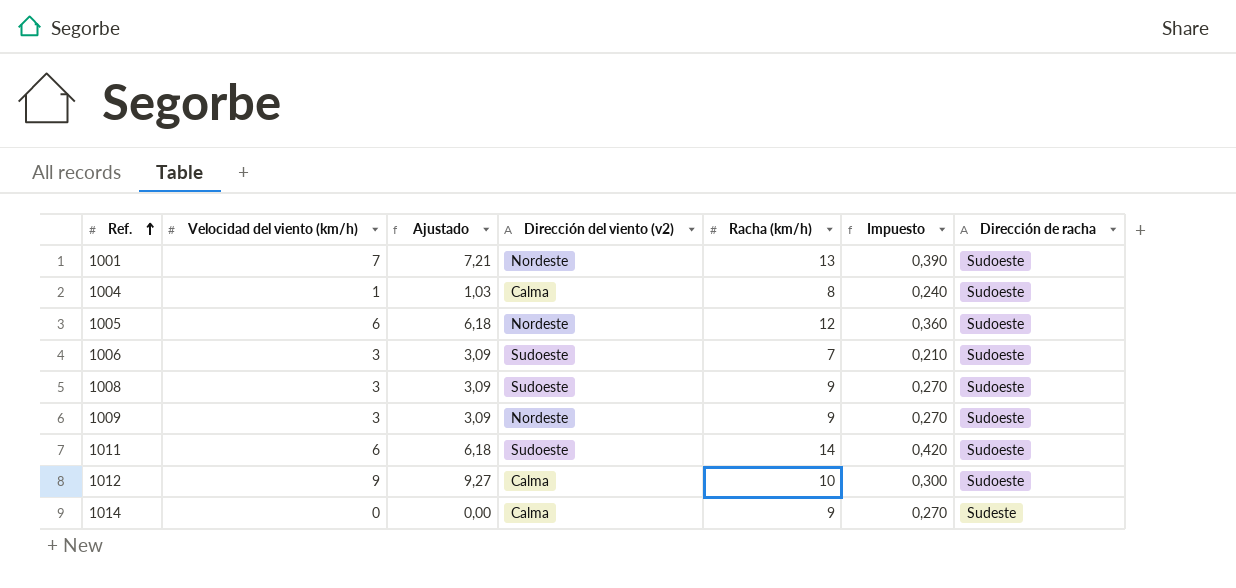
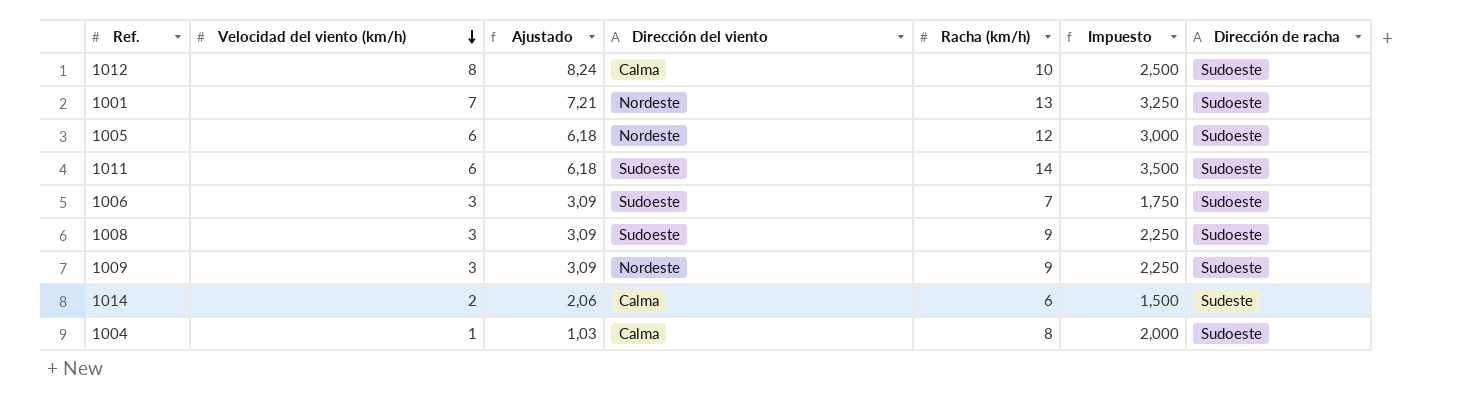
row order: Ref. ascending -> Velocidad del viento (km/h) descending
column name: Dirección del viento (v2) -> Dirección del viento
column Impuesto | formula: [Racha (km/h)] * 0,03 -> [Racha (km/h)] * 0,25
1012 | Velocidad del viento (km/h): 9 -> 8
1012 | Ajustado: 9,27 -> 8,24
1014 | Velocidad del viento (km/h): 0 -> 2
1014 | Ajustado: 0,00 -> 2,06
1014 | Racha (km/h): 9 -> 6

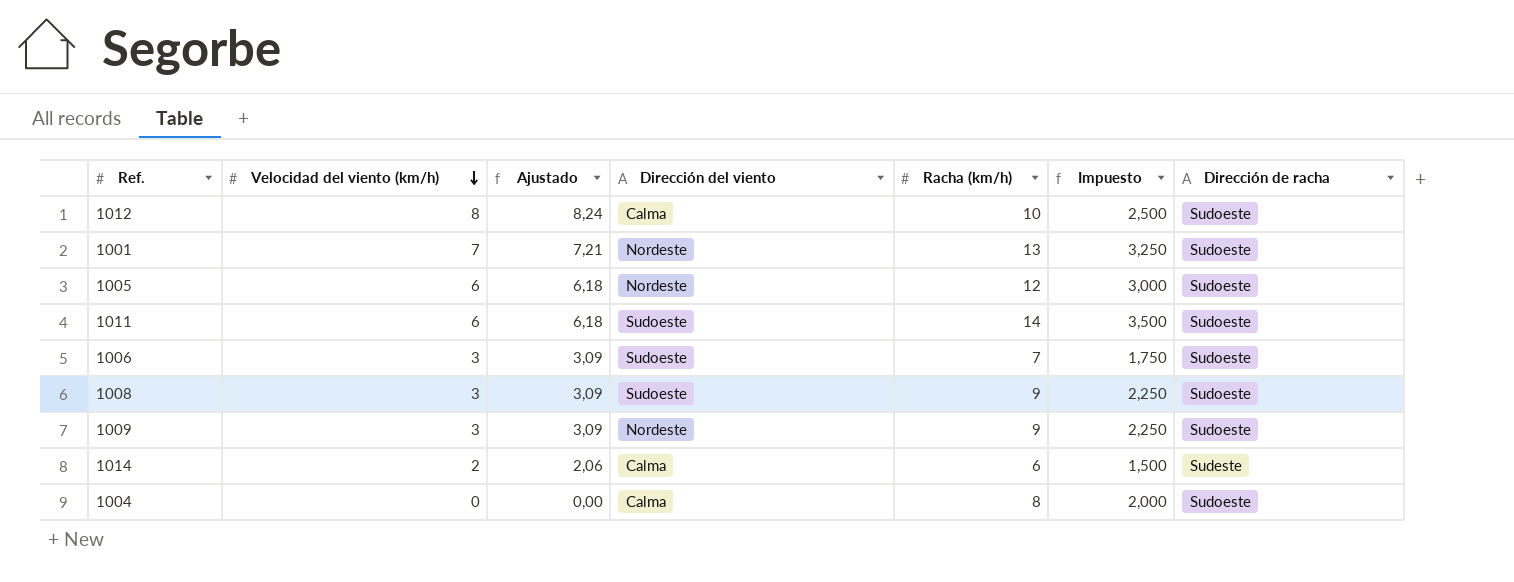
1004 | Velocidad del viento (km/h): 1 -> 0
1004 | Ajustado: 1,03 -> 0,00

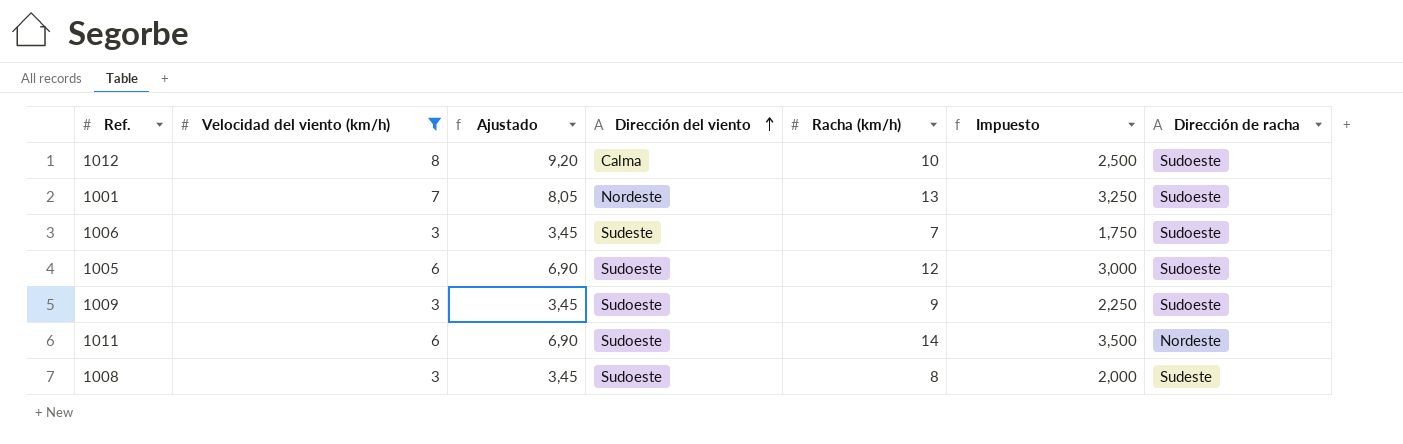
filter: none -> Velocidad del viento (km/h) >= 3
row order: Velocidad del viento (km/h) descending -> Dirección del viento ascending
column Ajustado | formula: [Velocidad del viento (km/h)] * 1,03 -> [Velocidad del viento (km/h)] * 1,15
1006 | Dirección del viento: Sudoeste -> Sudeste
1005 | Dirección del viento: Nordeste -> Sudoeste
1009 | Dirección del viento: Nordeste -> Sudoeste
1011 | Dirección de racha: Sudoeste -> Nordeste
1008 | Racha (km/h): 9 -> 8
1008 | Impuesto: 2,250 -> 2,000
1008 | Dirección de racha: Sudoeste -> Sudeste

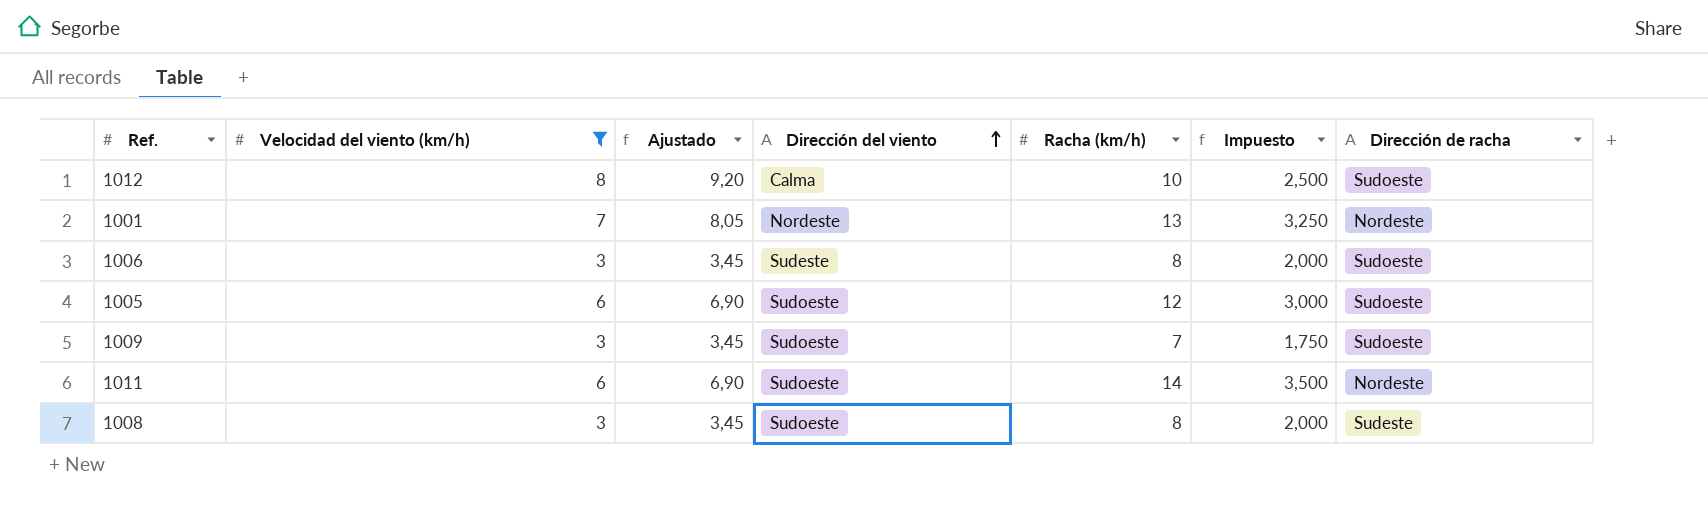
1001 | Dirección de racha: Sudoeste -> Nordeste
1006 | Racha (km/h): 7 -> 8
1006 | Impuesto: 1,750 -> 2,000
1009 | Racha (km/h): 9 -> 7
1009 | Impuesto: 2,250 -> 1,750

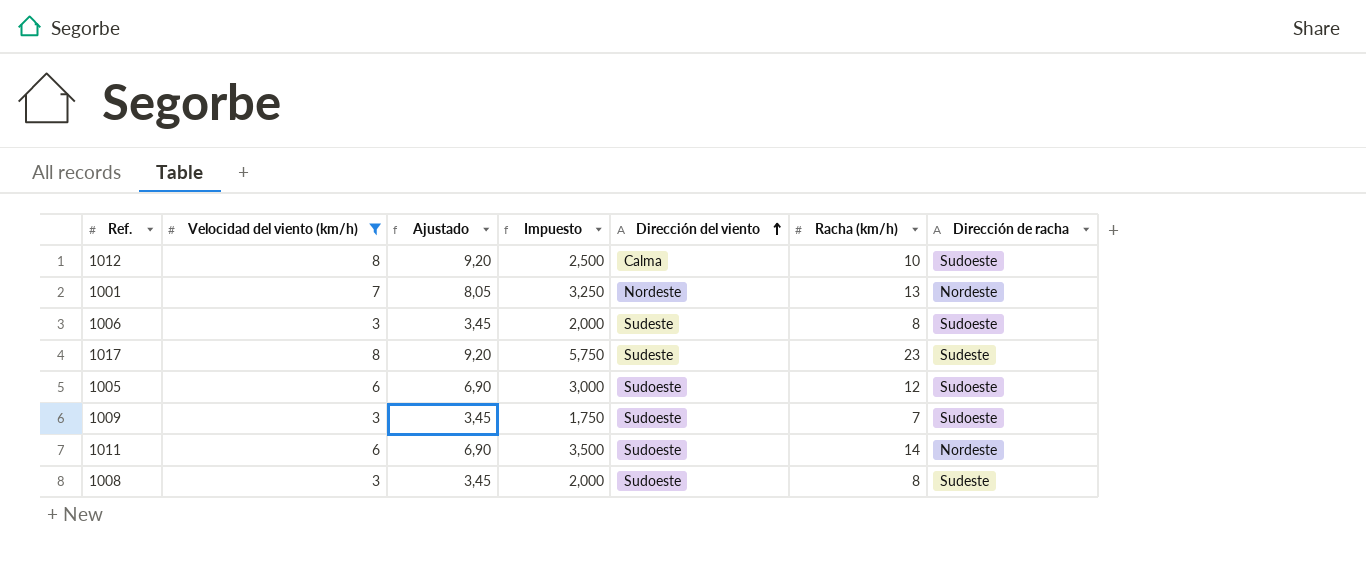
column Impuesto | position: 6 -> 4
row 1017: none -> 8 | 9,20 | 5,750 | Sudeste | 23 | Sudeste

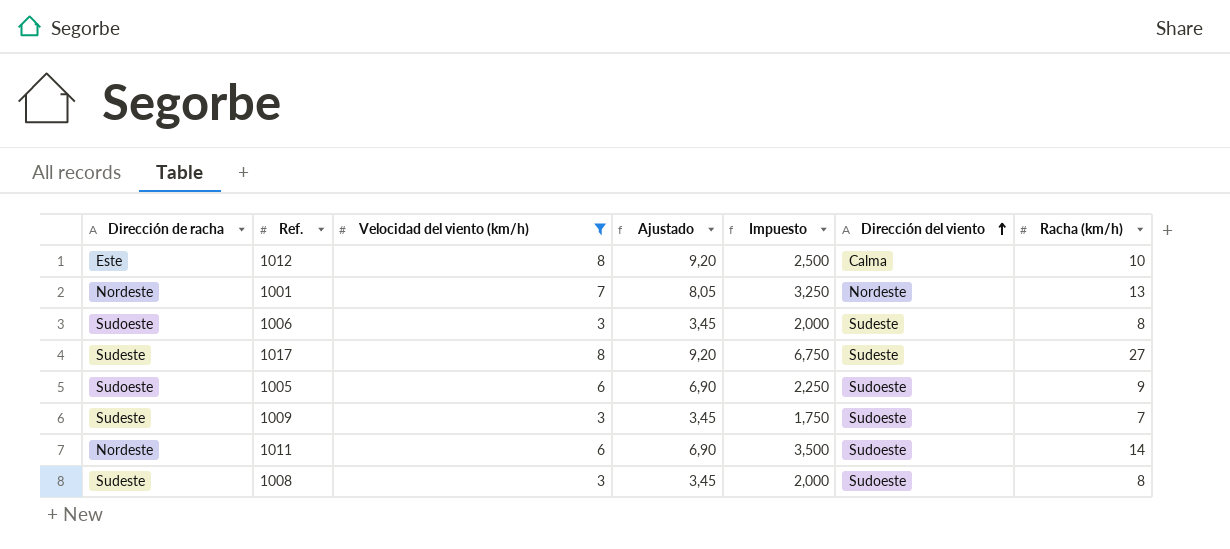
column Dirección de racha | position: 7 -> 1
1012 | Dirección de racha: Sudoeste -> Este
1017 | Impuesto: 5,750 -> 6,750
1017 | Racha (km/h): 23 -> 27
1005 | Impuesto: 3,000 -> 2,250
1005 | Racha (km/h): 12 -> 9
1009 | Dirección de racha: Sudoeste -> Sudeste

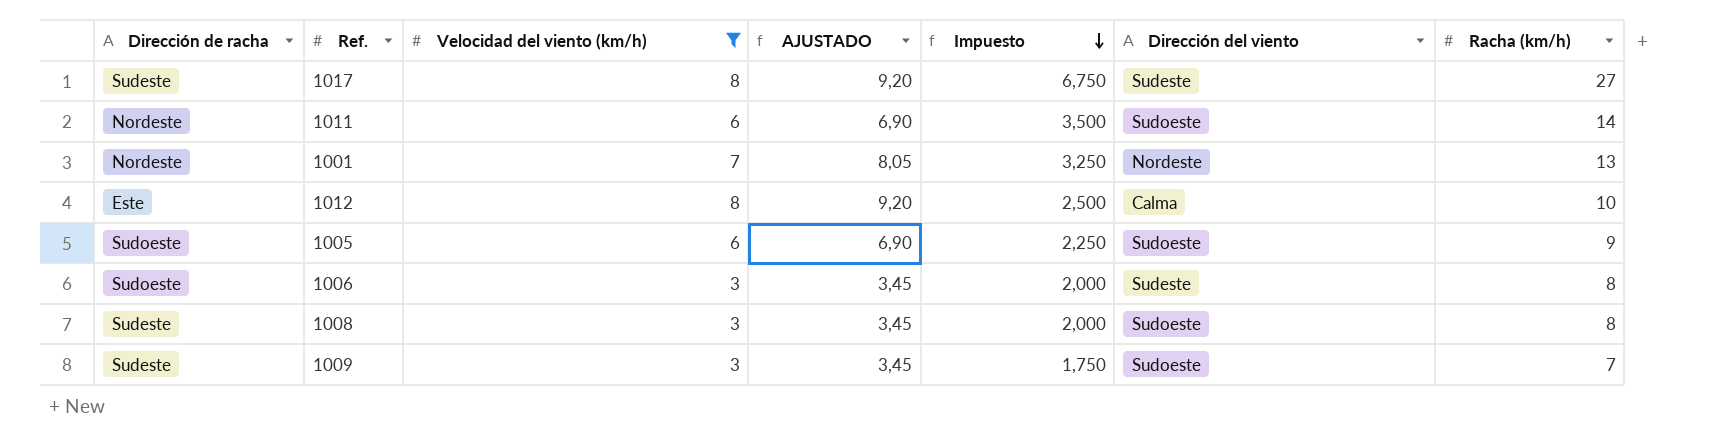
row order: Dirección del viento ascending -> Impuesto descending
column name: Ajustado -> AJUSTADO

